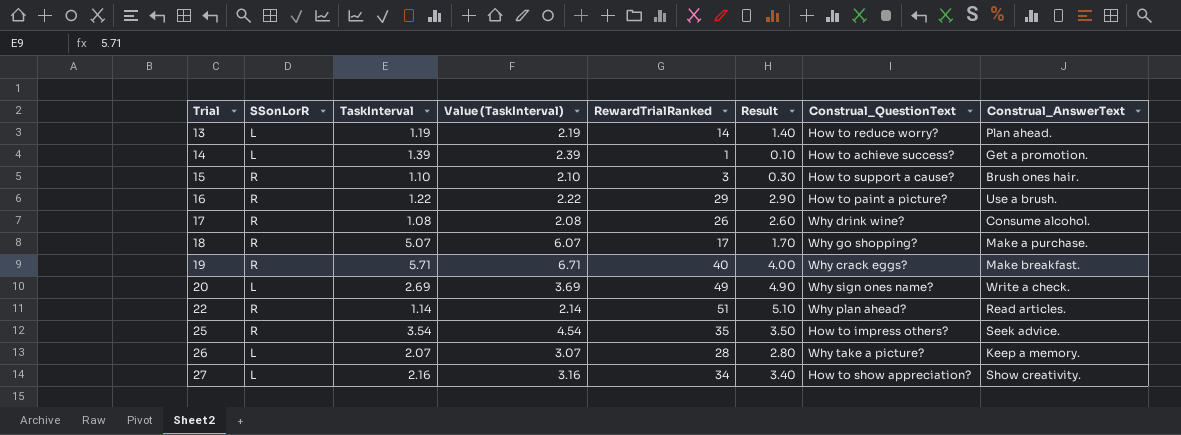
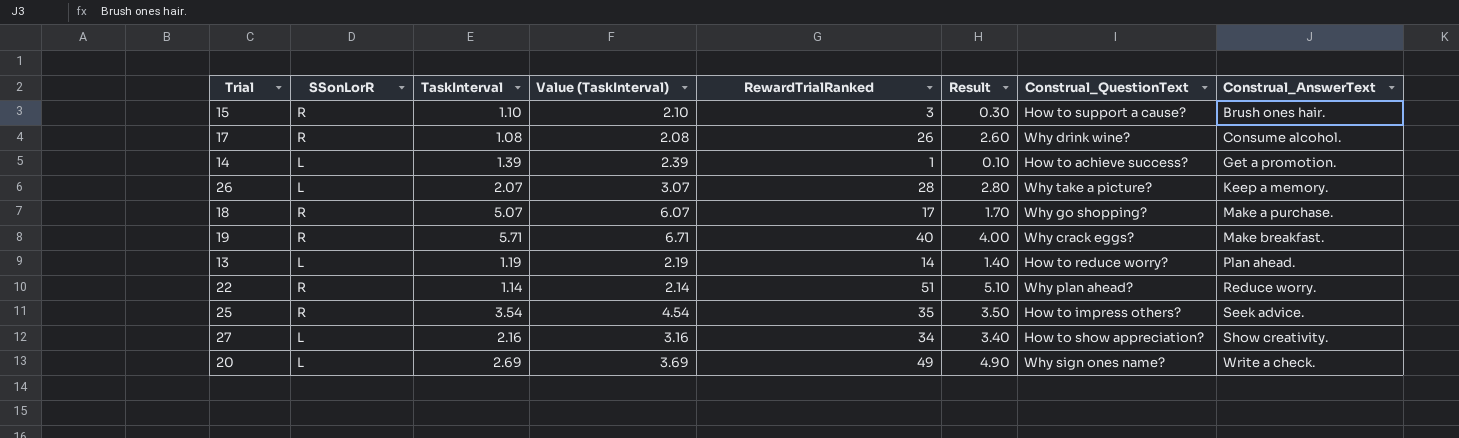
row order: Trial ascending -> Construal_AnswerText ascending
row 16: R | 1.22 | 2.22 | 29 | 2.90 | How to paint a picture? | Use a brush. -> none
22 | Construal_AnswerText: Read articles. -> Reduce worry.

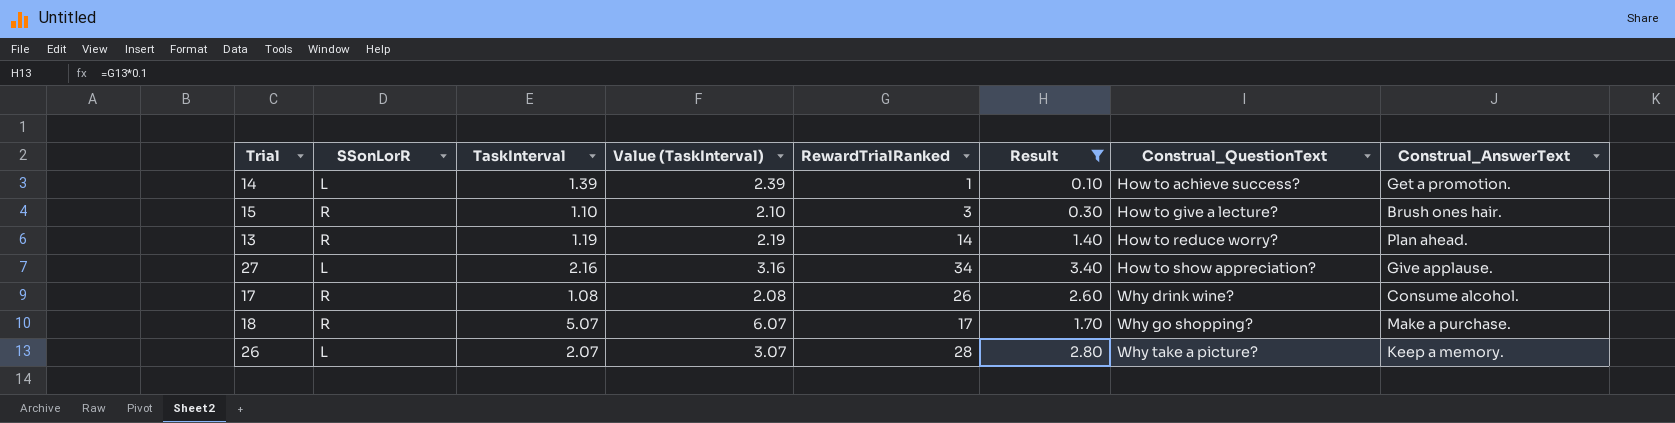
filter: none -> Result <= 3.40
row order: Construal_AnswerText ascending -> Construal_QuestionText ascending
15 | Construal_QuestionText: How to support a cause? -> How to give a lecture?
13 | SSonLorR: L -> R
27 | Construal_AnswerText: Show creativity. -> Give applause.

